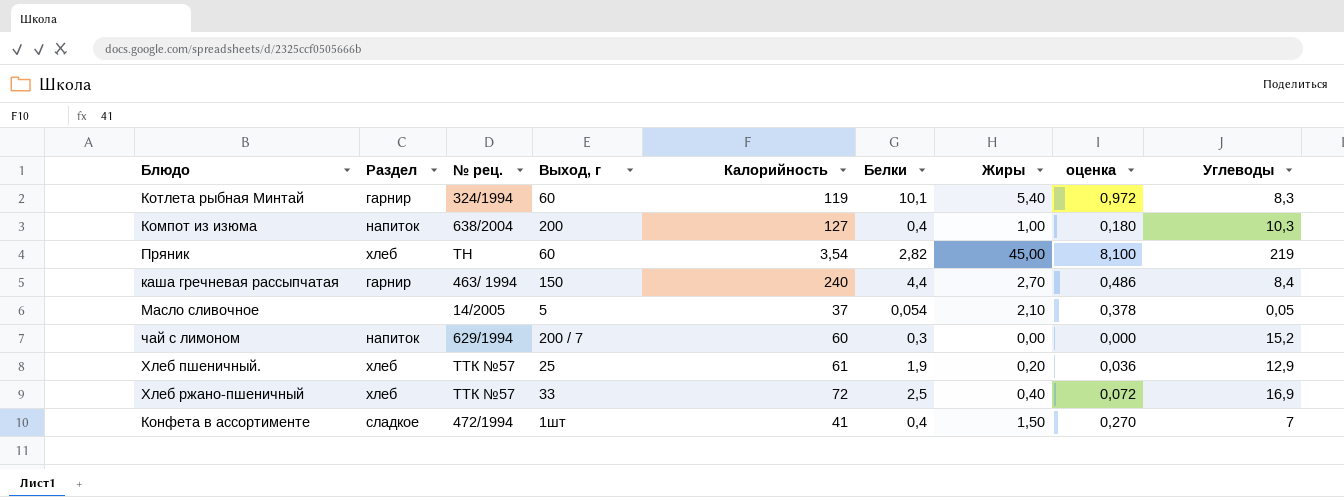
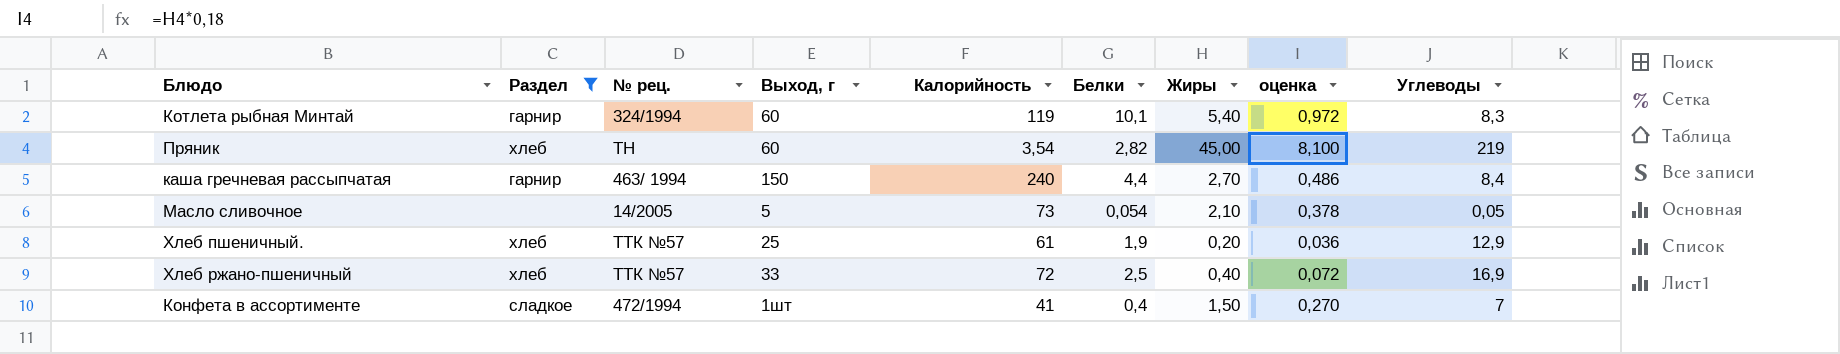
filter: none -> Раздел != напиток
Масло сливочное | Калорийность: 37 -> 73

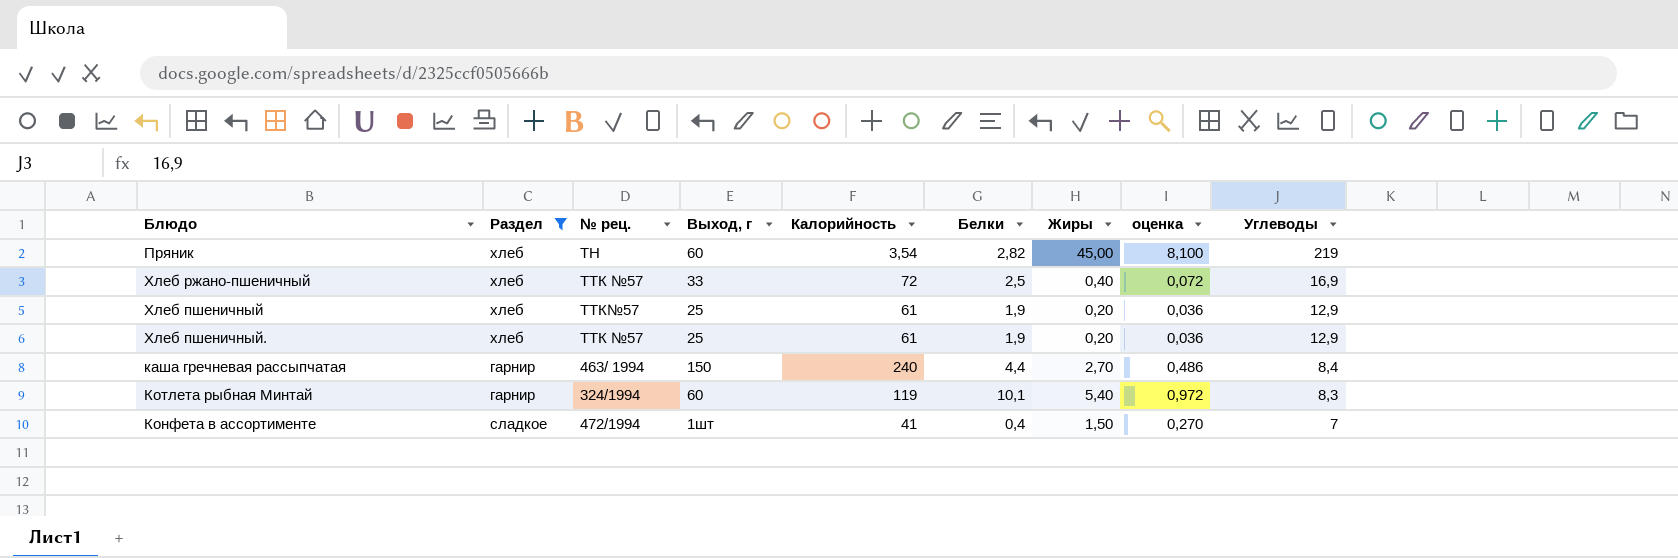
row order: none -> Углеводы descending
row Масло сливочное: none | 14/2005 | 5 | 73 | 0,054 | 2,10 | 0,378 | 0,05 -> none
row Хлеб пшеничный: none -> хлеб | ТТК№57 | 25 | 61 | 1,9 | 0,20 | 0,036 | 12,9

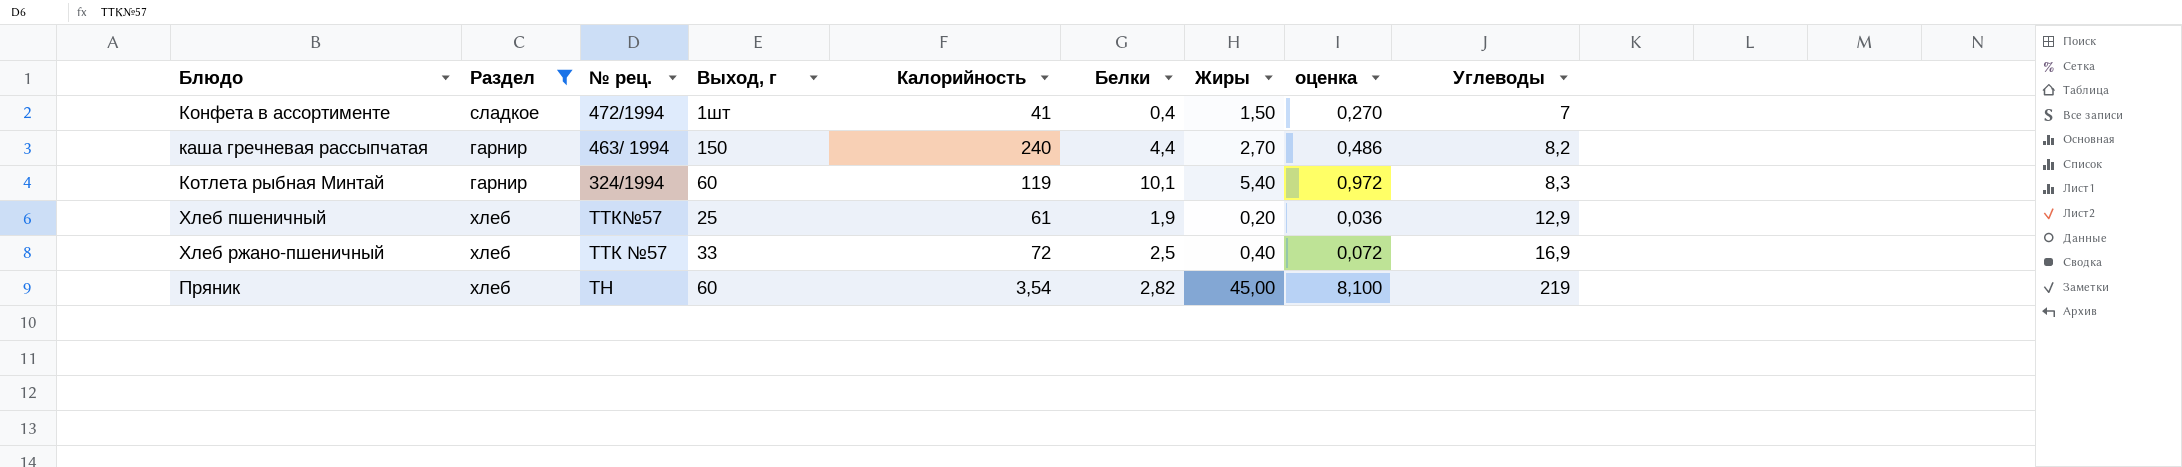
row order: Углеводы descending -> Углеводы ascending
row Хлеб пшеничный.: хлеб | ТТК №57 | 25 | 61 | 1,9 | 0,20 | 0,036 | 12,9 -> none
каша гречневая рассыпчатая | Углеводы: 8,4 -> 8,2

